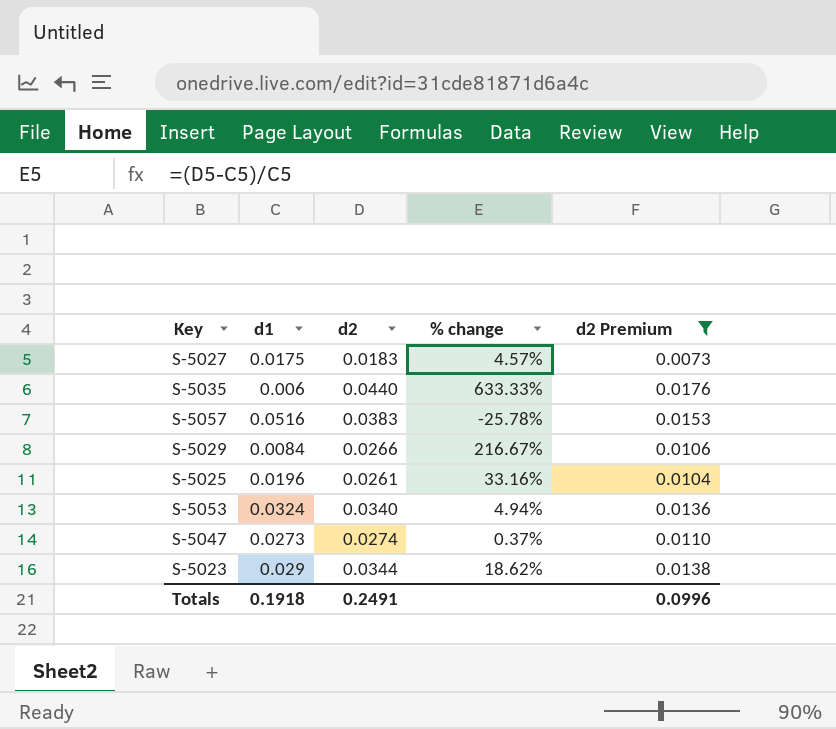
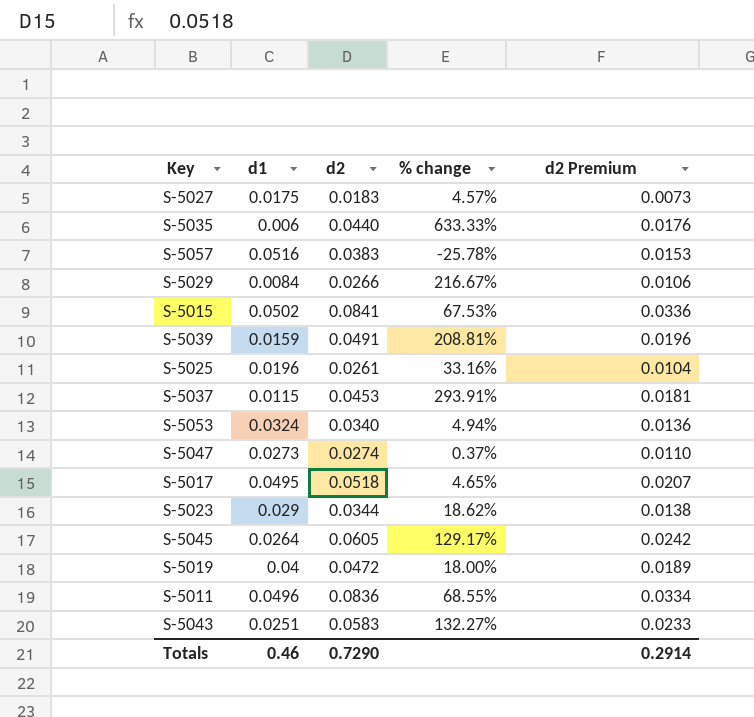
filter: d2 Premium <= 0.0176 -> none
Totals | d1: 0.1918 -> 0.46
Totals | d2: 0.2491 -> 0.7290
Totals | d2 Premium: 0.0996 -> 0.2914

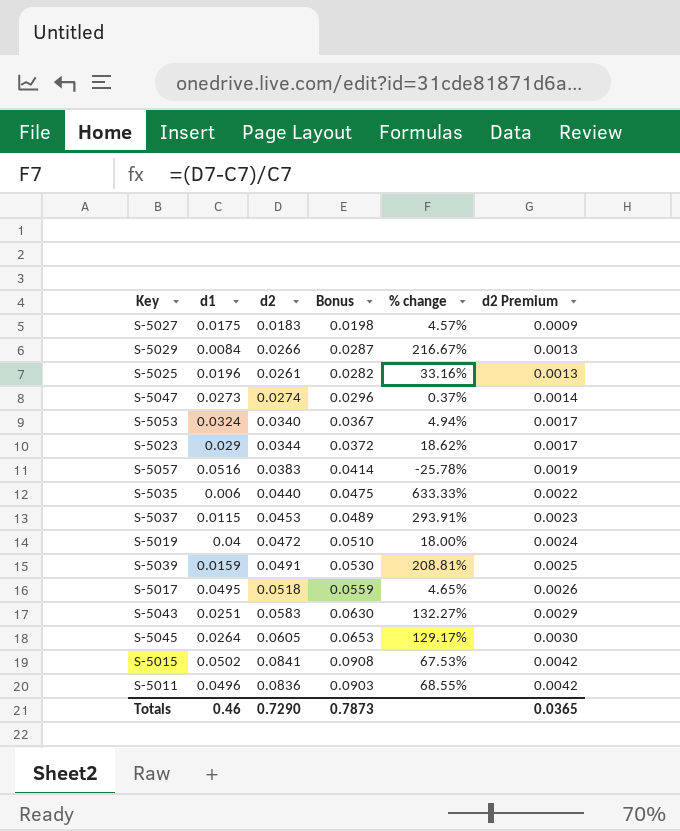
row order: none -> d2 Premium ascending
column Bonus | formula: none -> [d2] * 1.08
column d2 Premium | formula: [d2] * 0.4 -> [d2] * 0.05
Totals | d2 Premium: 0.2914 -> 0.0365

